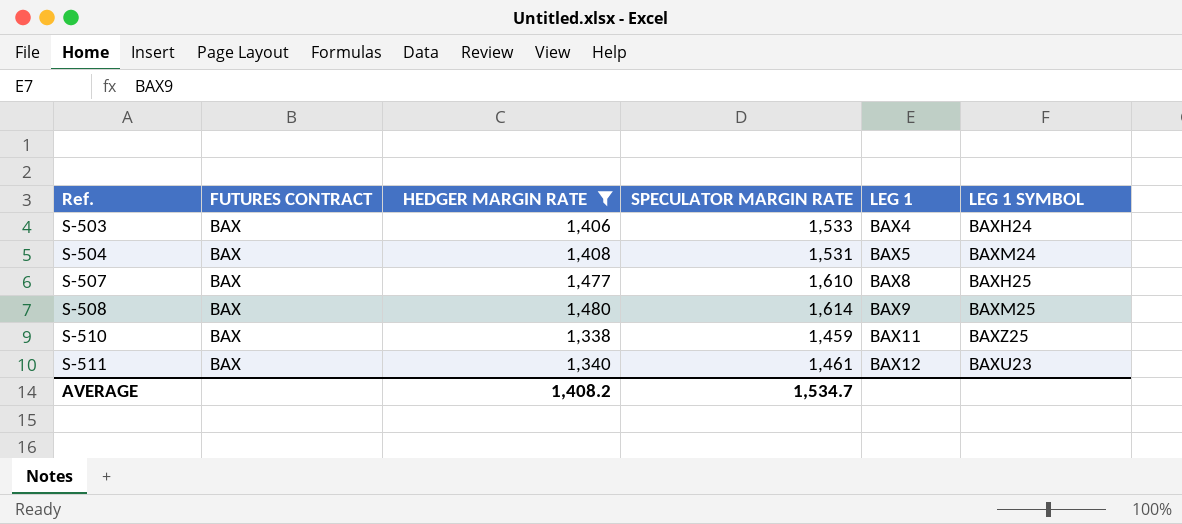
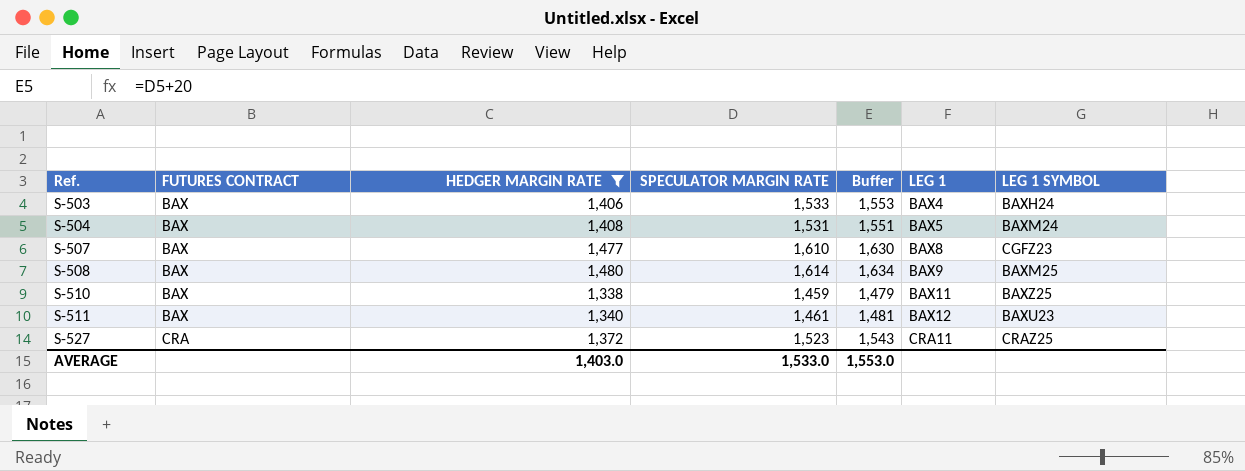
column Buffer | formula: none -> [SPECULATOR MARGIN RATE] + 20
S-507 | LEG 1 SYMBOL: BAXH25 -> CGFZ23
row S-527: none -> CRA | 1,372 | 1,523 | 1,543 | CRA11 | CRAZ25
AVERAGE | HEDGER MARGIN RATE: 1,408.2 -> 1,403.0
AVERAGE | SPECULATOR MARGIN RATE: 1,534.7 -> 1,533.0

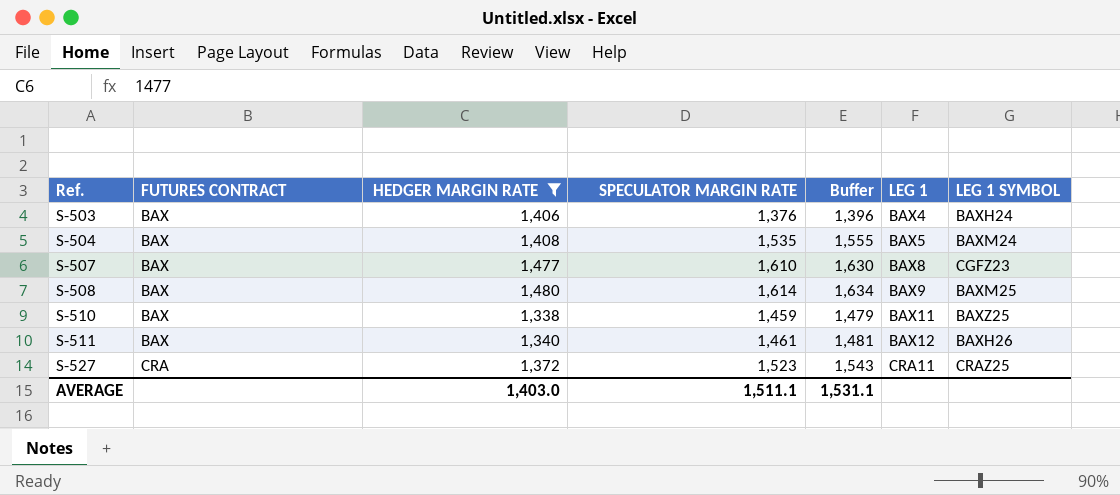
S-503 | SPECULATOR MARGIN RATE: 1,533 -> 1,376
S-503 | Buffer: 1,553 -> 1,396
S-504 | SPECULATOR MARGIN RATE: 1,531 -> 1,535
S-504 | Buffer: 1,551 -> 1,555
S-511 | LEG 1 SYMBOL: BAXU23 -> BAXH26
AVERAGE | SPECULATOR MARGIN RATE: 1,533.0 -> 1,511.1
AVERAGE | Buffer: 1,553.0 -> 1,531.1

